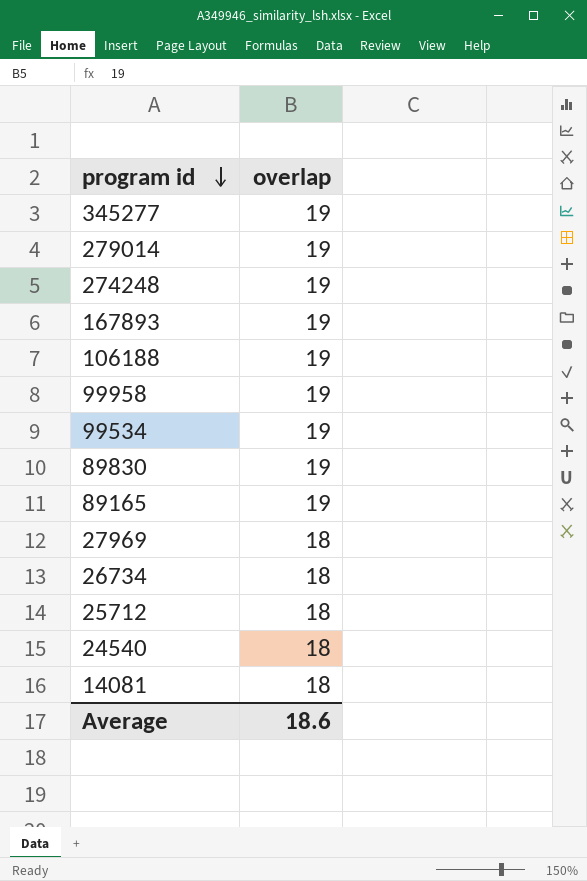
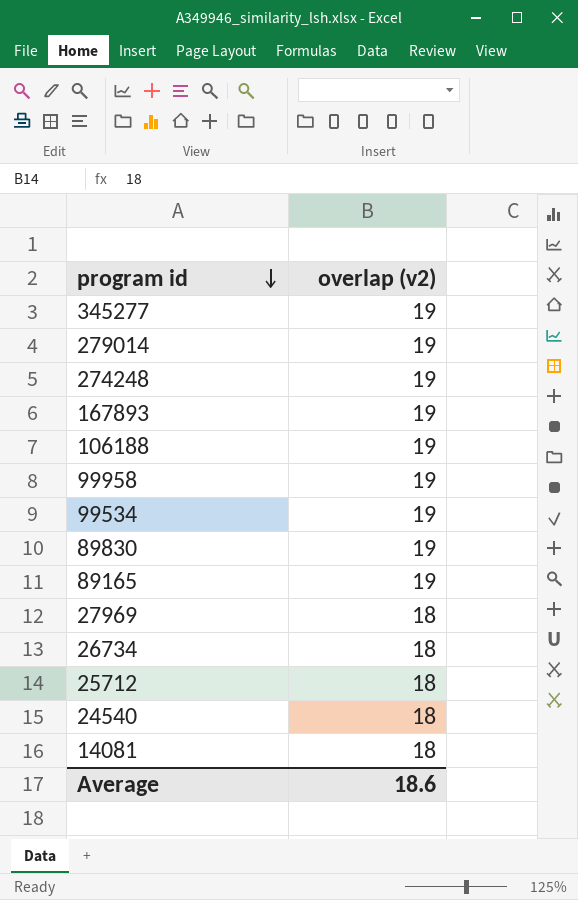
column name: overlap -> overlap (v2)

